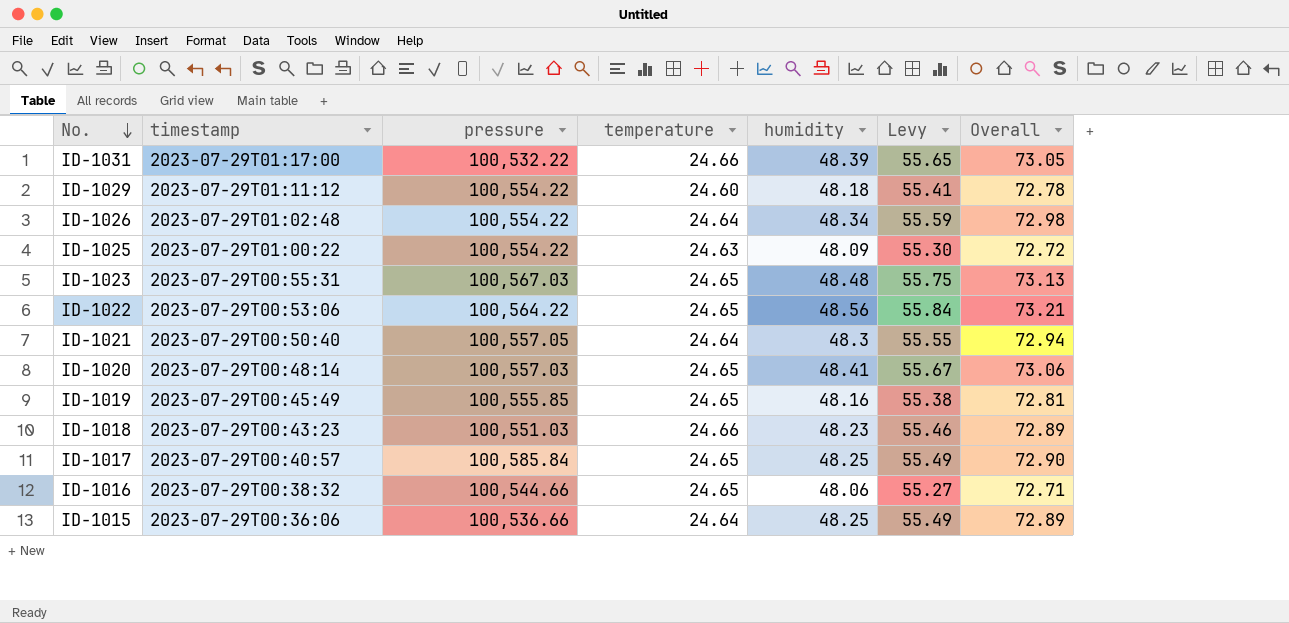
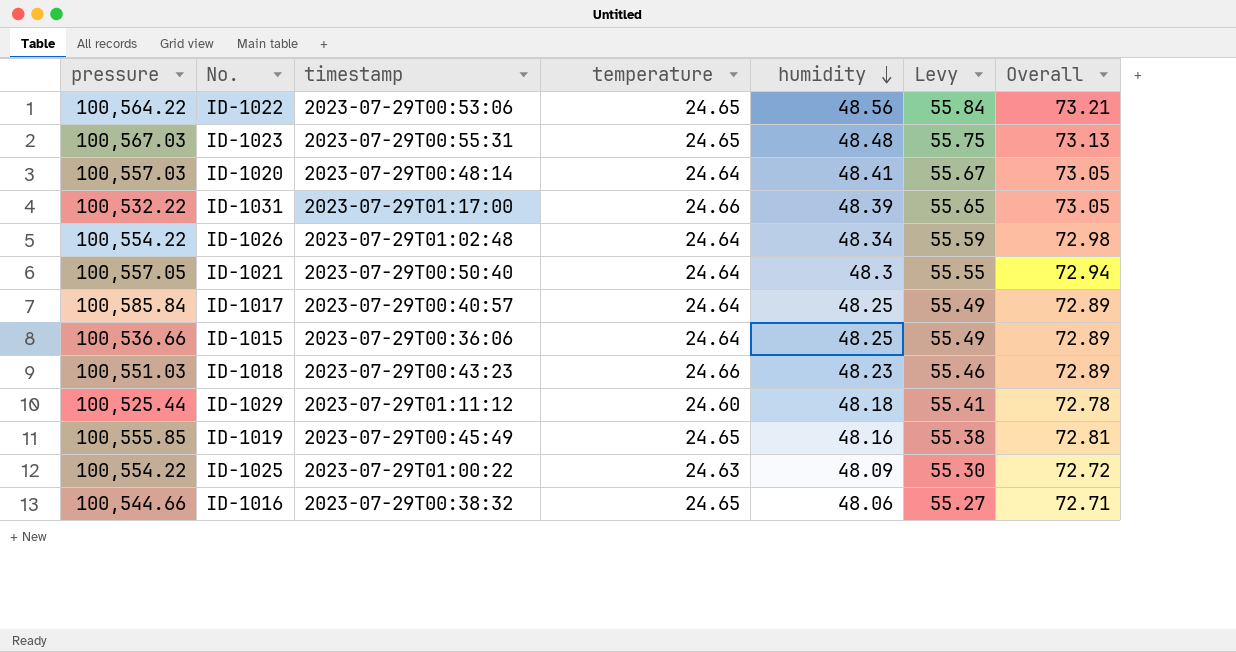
row order: No. descending -> humidity descending
column pressure | position: 3 -> 1
ID-1020 | temperature: 24.65 -> 24.64
ID-1020 | Overall: 73.06 -> 73.05
ID-1017 | temperature: 24.65 -> 24.64
ID-1017 | Overall: 72.90 -> 72.89
ID-1029 | pressure: 100,554.22 -> 100,525.44

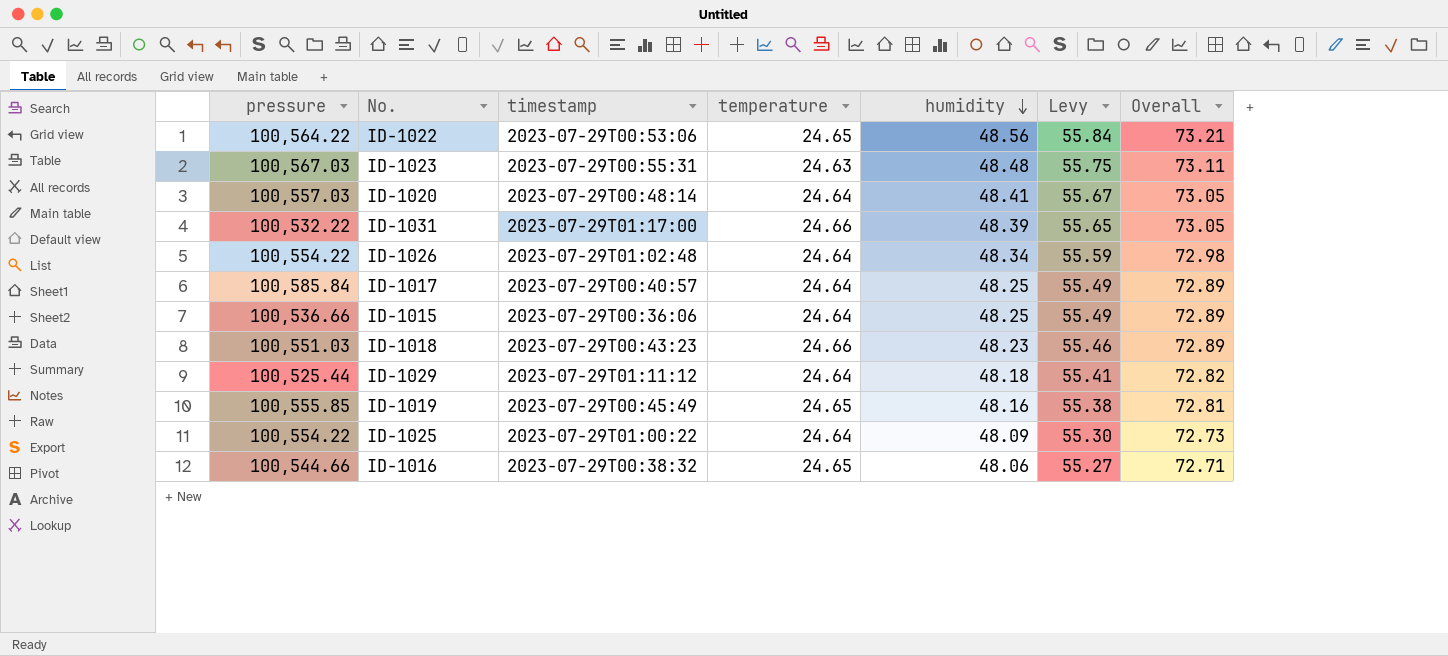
row ID-1021: 100,557.05 | 2023-07-29T00:50:40 | 24.64 | 48.3 | 55.55 | 72.94 -> none
ID-1023 | temperature: 24.65 -> 24.63
ID-1023 | Overall: 73.13 -> 73.11
ID-1029 | temperature: 24.60 -> 24.64
ID-1029 | Overall: 72.78 -> 72.82
ID-1025 | temperature: 24.63 -> 24.64
ID-1025 | Overall: 72.72 -> 72.73

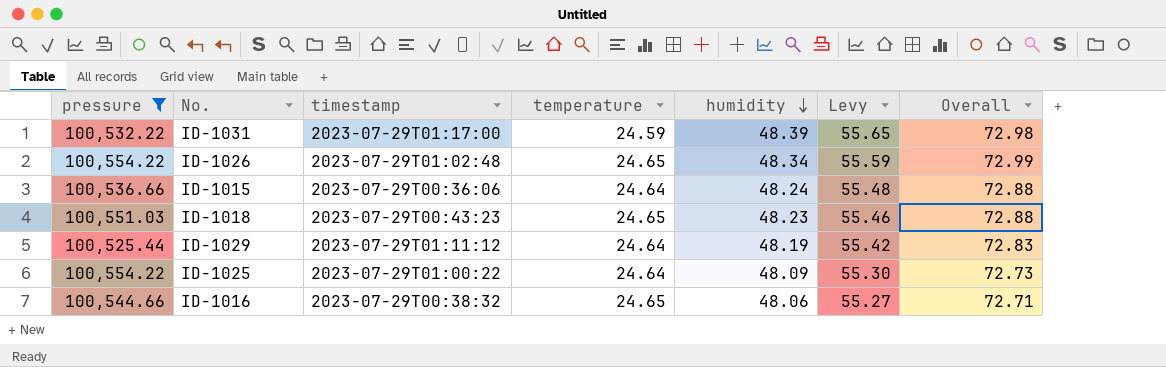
filter: none -> pressure <= 100,554.22
ID-1031 | temperature: 24.66 -> 24.59
ID-1031 | Overall: 73.05 -> 72.98
ID-1026 | temperature: 24.64 -> 24.65
ID-1026 | Overall: 72.98 -> 72.99
ID-1015 | humidity: 48.25 -> 48.24
ID-1015 | Levy: 55.49 -> 55.48
ID-1015 | Overall: 72.89 -> 72.88
ID-1018 | temperature: 24.66 -> 24.65
ID-1018 | Overall: 72.89 -> 72.88
ID-1029 | humidity: 48.18 -> 48.19
ID-1029 | Levy: 55.41 -> 55.42
ID-1029 | Overall: 72.82 -> 72.83

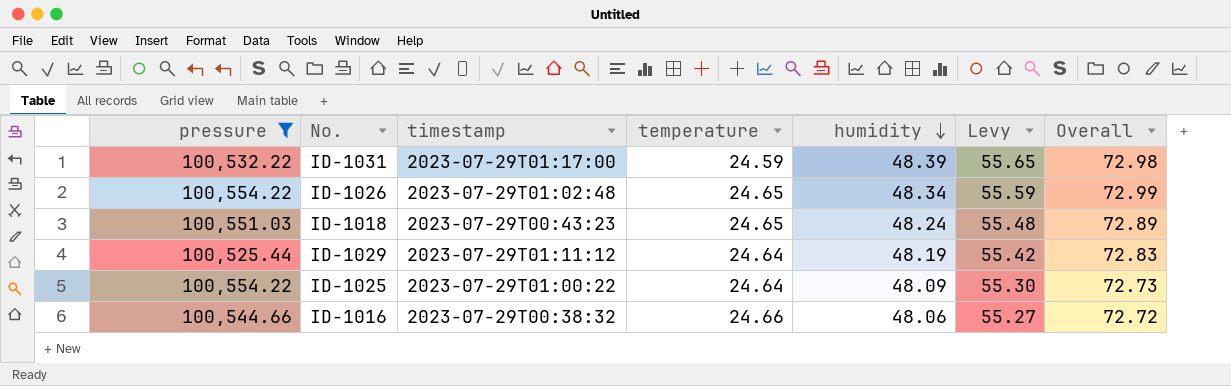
row ID-1015: 100,536.66 | 2023-07-29T00:36:06 | 24.64 | 48.24 | 55.48 | 72.88 -> none
ID-1018 | humidity: 48.23 -> 48.24
ID-1018 | Levy: 55.46 -> 55.48
ID-1018 | Overall: 72.88 -> 72.89
ID-1016 | temperature: 24.65 -> 24.66
ID-1016 | Overall: 72.71 -> 72.72

